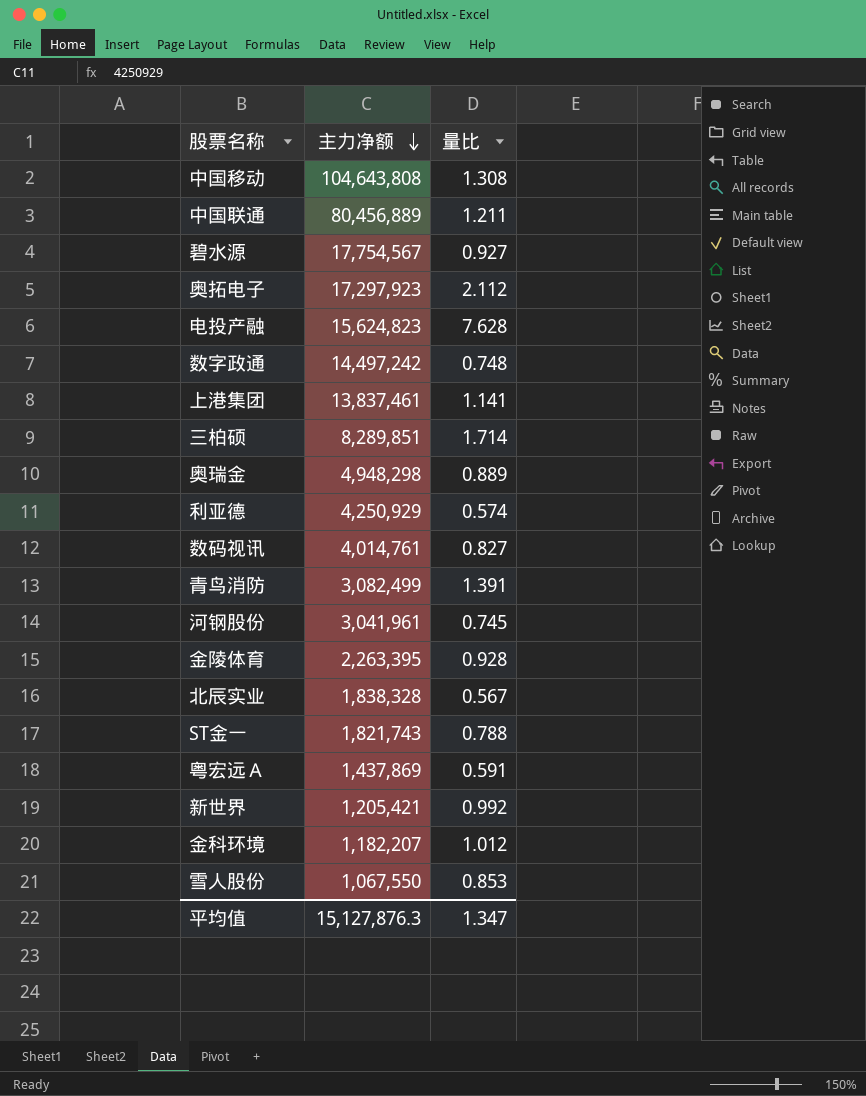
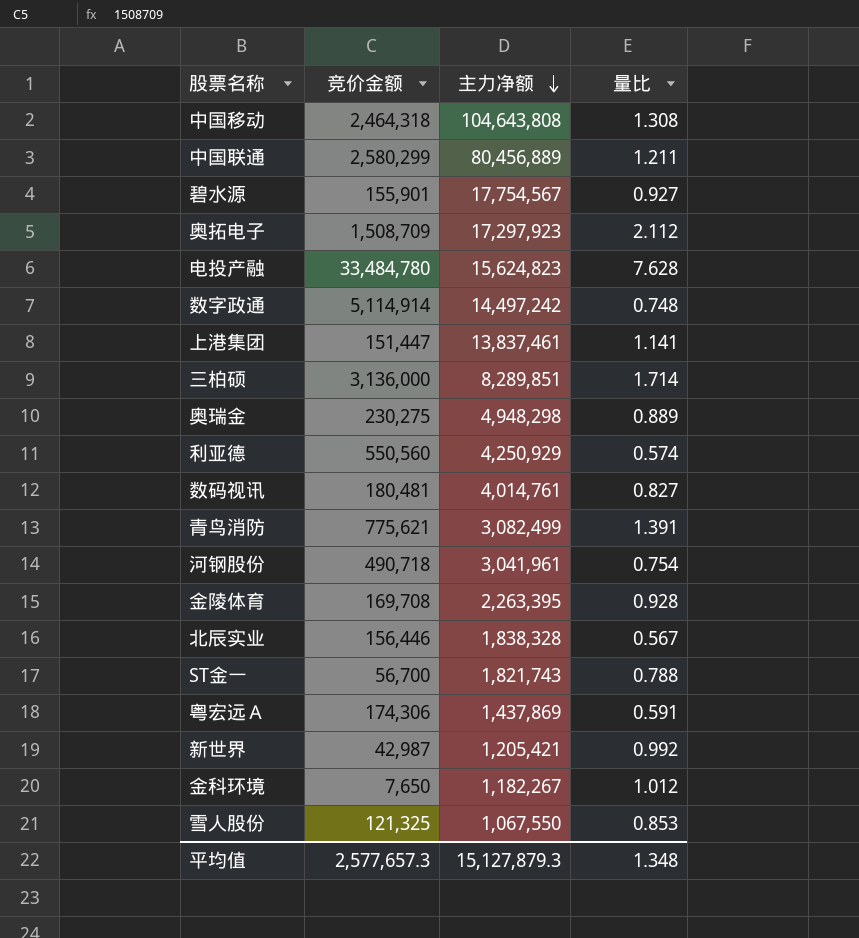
column 竞价金额 | position: none -> 2
河钢股份 | 量比: 0.745 -> 0.754
金科环境 | 主力净额: 1,182,207 -> 1,182,267
平均值 | 主力净额: 15,127,876.3 -> 15,127,879.3
平均值 | 量比: 1.347 -> 1.348

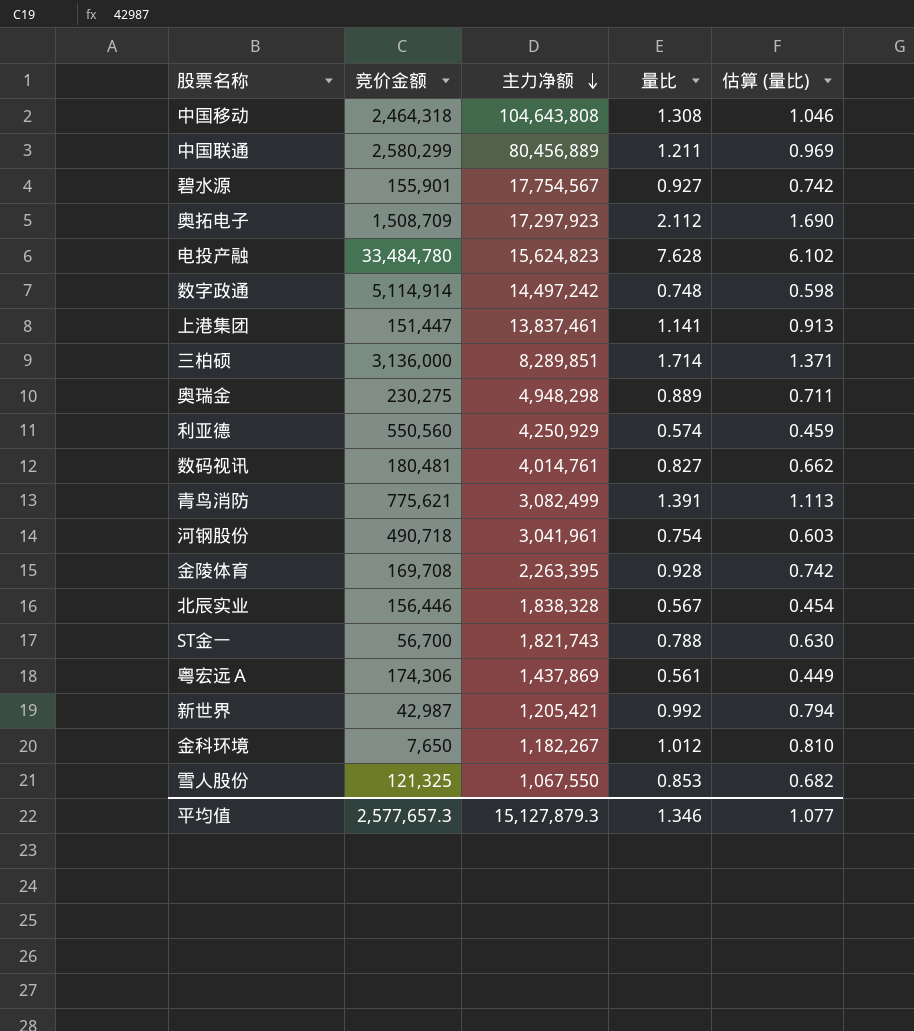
column 估算 (量比) | formula: none -> [量比] * 0.8
粤宏远Ａ | 量比: 0.591 -> 0.561
平均值 | 量比: 1.348 -> 1.346

